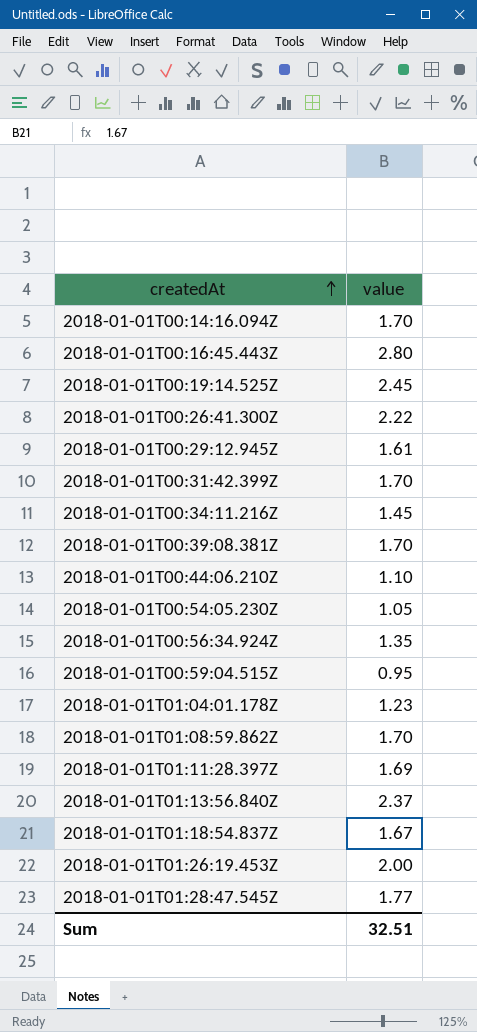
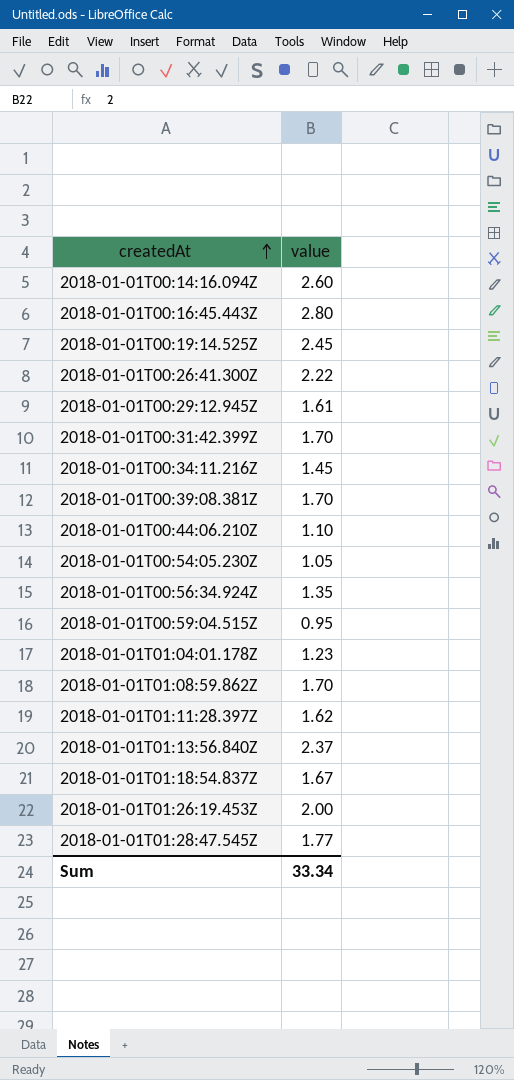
2018-01-01T00:14:16.094Z | value: 1.70 -> 2.60
2018-01-01T01:11:28.397Z | value: 1.69 -> 1.62
Sum | value: 32.51 -> 33.34

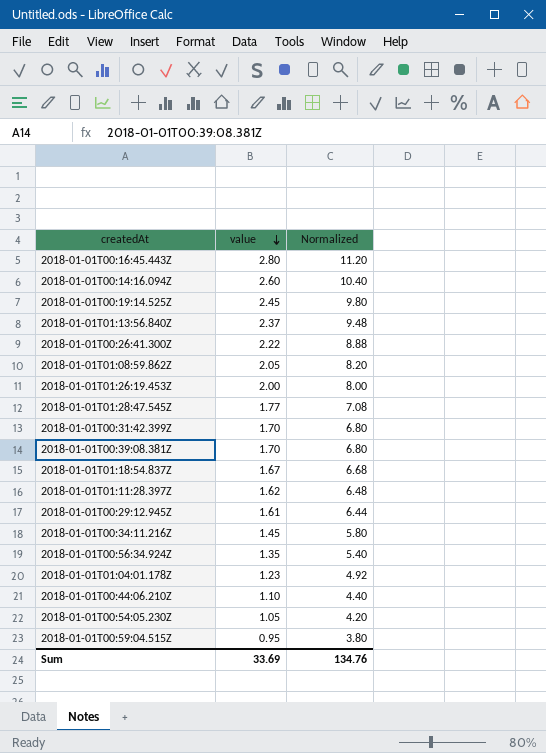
row order: createdAt ascending -> value descending
column Normalized | formula: none -> [value] * 4
2018-01-01T01:08:59.862Z | value: 1.70 -> 2.05
Sum | value: 33.34 -> 33.69

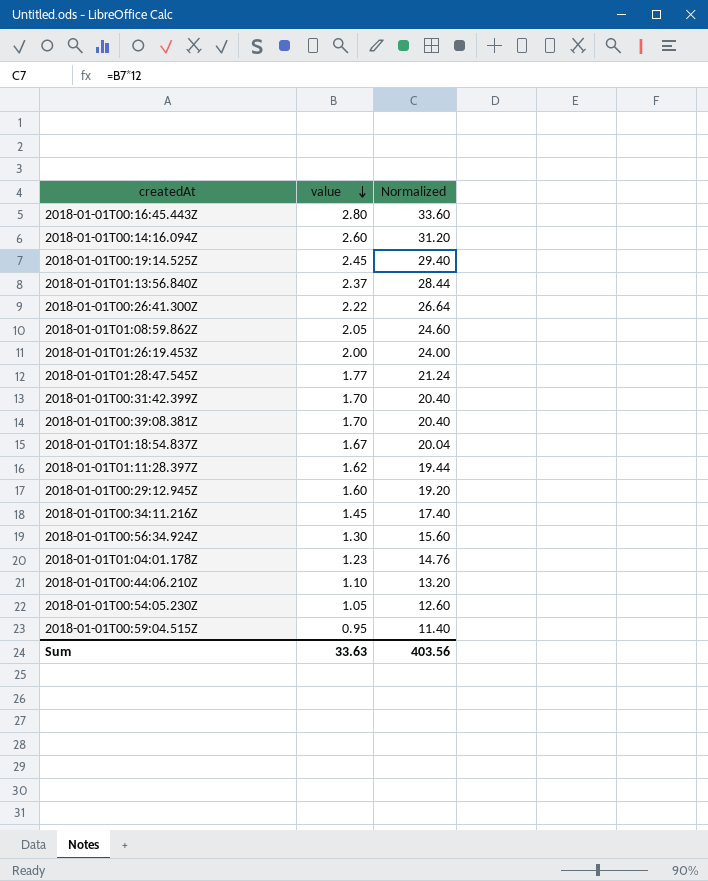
column Normalized | formula: [value] * 4 -> [value] * 12
2018-01-01T00:29:12.945Z | value: 1.61 -> 1.60
2018-01-01T00:56:34.924Z | value: 1.35 -> 1.30
Sum | value: 33.69 -> 33.63
Sum | Normalized: 134.76 -> 403.56

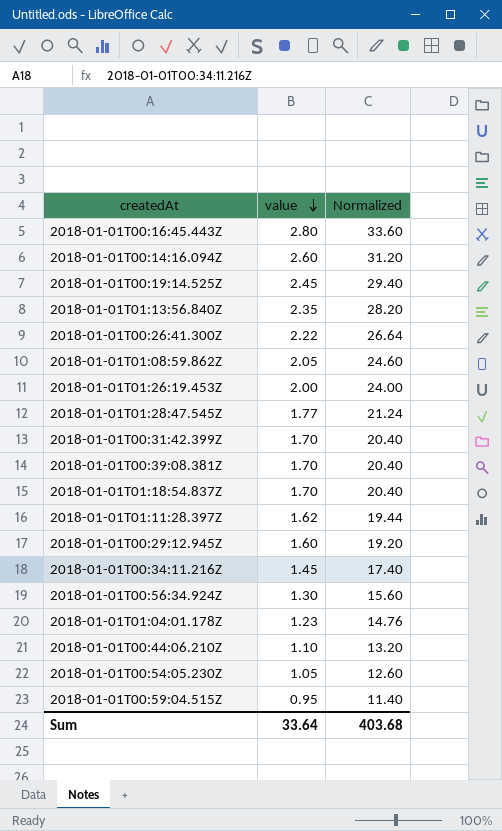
2018-01-01T01:13:56.840Z | value: 2.37 -> 2.35
2018-01-01T01:13:56.840Z | Normalized: 28.44 -> 28.20
2018-01-01T01:18:54.837Z | value: 1.67 -> 1.70
2018-01-01T01:18:54.837Z | Normalized: 20.04 -> 20.40
Sum | value: 33.63 -> 33.64
Sum | Normalized: 403.56 -> 403.68

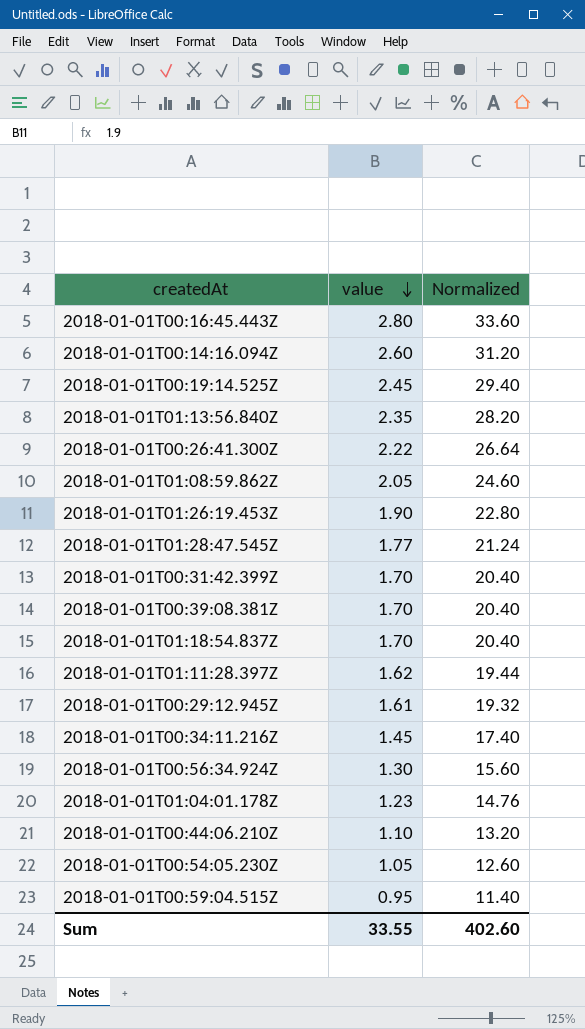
2018-01-01T01:26:19.453Z | value: 2.00 -> 1.90
2018-01-01T01:26:19.453Z | Normalized: 24.00 -> 22.80
2018-01-01T00:29:12.945Z | value: 1.60 -> 1.61
2018-01-01T00:29:12.945Z | Normalized: 19.20 -> 19.32
Sum | value: 33.64 -> 33.55
Sum | Normalized: 403.68 -> 402.60

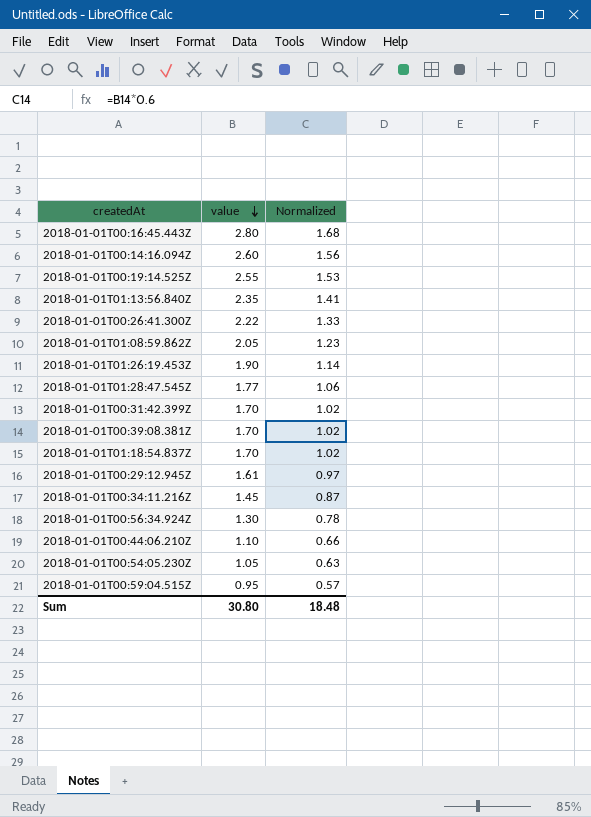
column Normalized | formula: [value] * 12 -> [value] * 0.6
row 2018-01-01T01:11:28.397Z: 1.62 | 19.44 -> none
row 2018-01-01T01:04:01.178Z: 1.23 | 14.76 -> none
2018-01-01T00:19:14.525Z | value: 2.45 -> 2.55
Sum | value: 33.55 -> 30.80
Sum | Normalized: 402.60 -> 18.48

